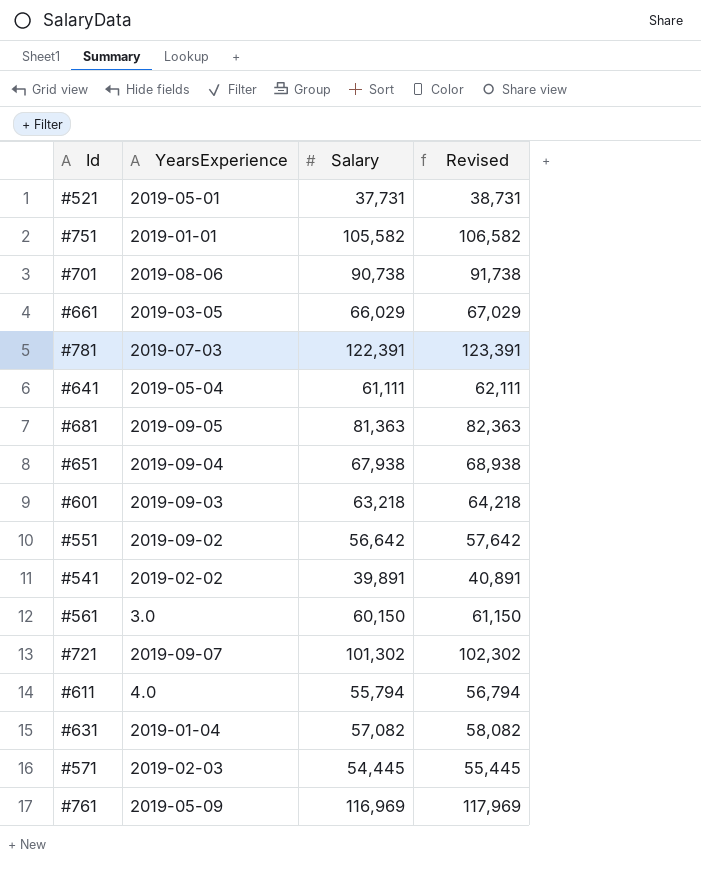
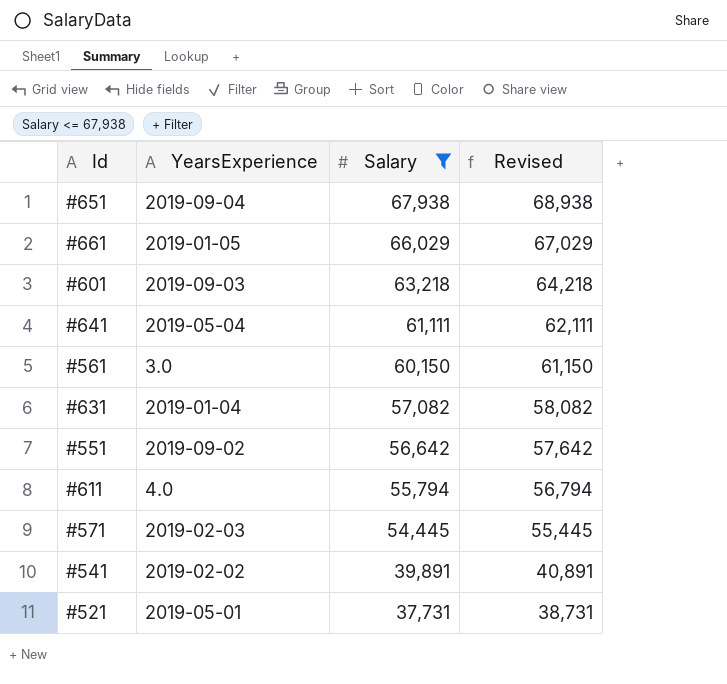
filter: none -> Salary <= 67,938
row order: none -> Salary descending
#661 | YearsExperience: 2019-03-05 -> 2019-01-05

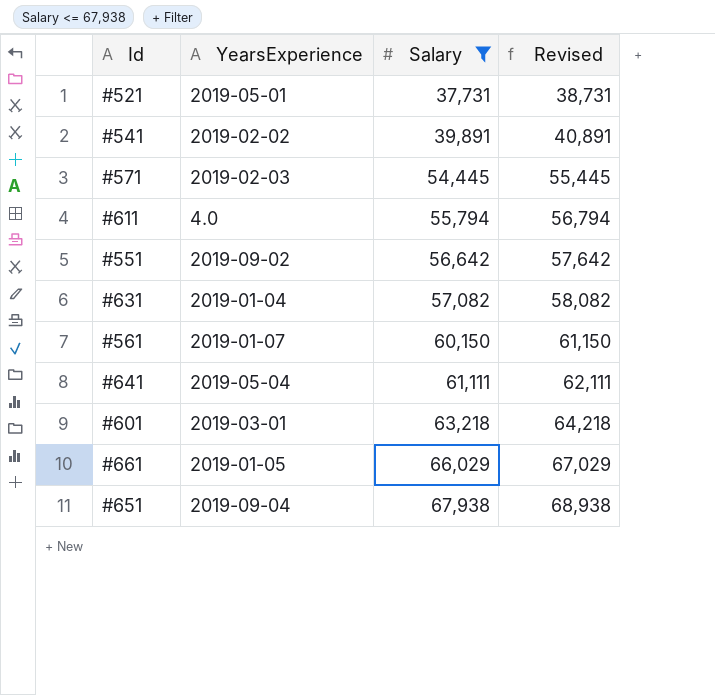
row order: Salary descending -> Salary ascending
#561 | YearsExperience: 3.0 -> 2019-01-07
#601 | YearsExperience: 2019-09-03 -> 2019-03-01

